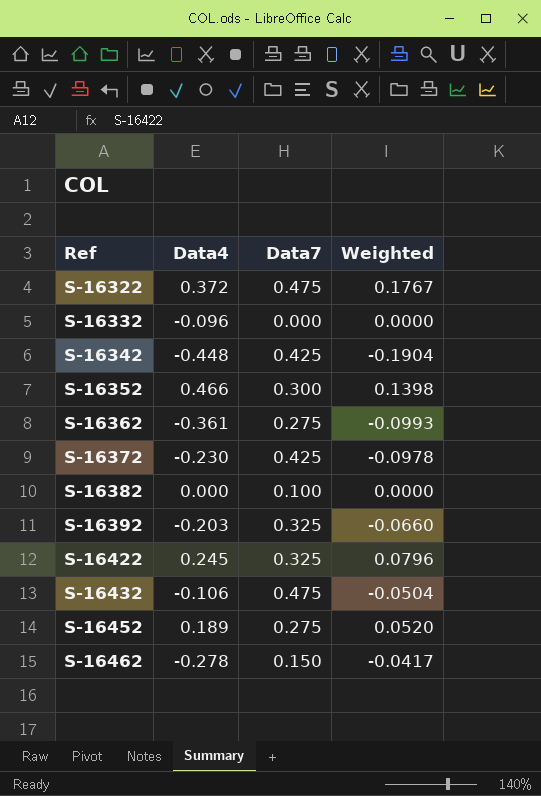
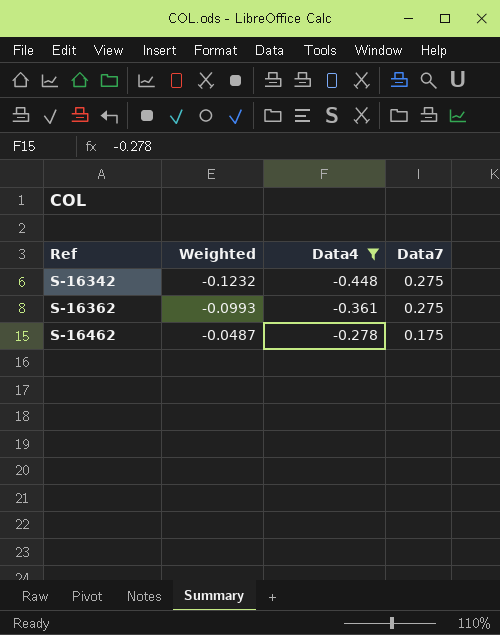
filter: none -> Data4 <= -0.278
column Weighted | position: 4 -> 2
S-16342 | Weighted: -0.1904 -> -0.1232
S-16342 | Data7: 0.425 -> 0.275
S-16462 | Weighted: -0.0417 -> -0.0487
S-16462 | Data7: 0.150 -> 0.175

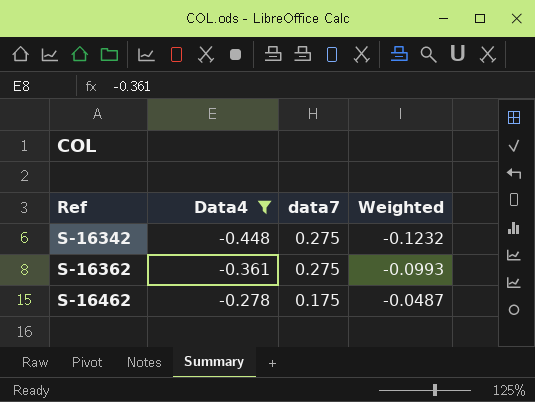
column name: Data7 -> data7
column Weighted | position: 2 -> 4

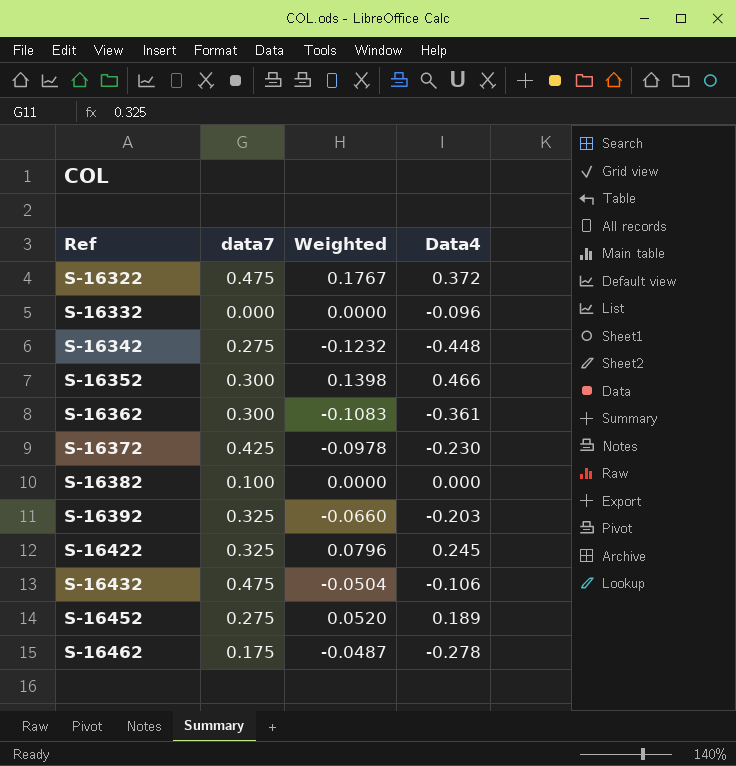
filter: Data4 <= -0.278 -> none
column Data4 | position: 2 -> 4
S-16362 | data7: 0.275 -> 0.300
S-16362 | Weighted: -0.0993 -> -0.1083

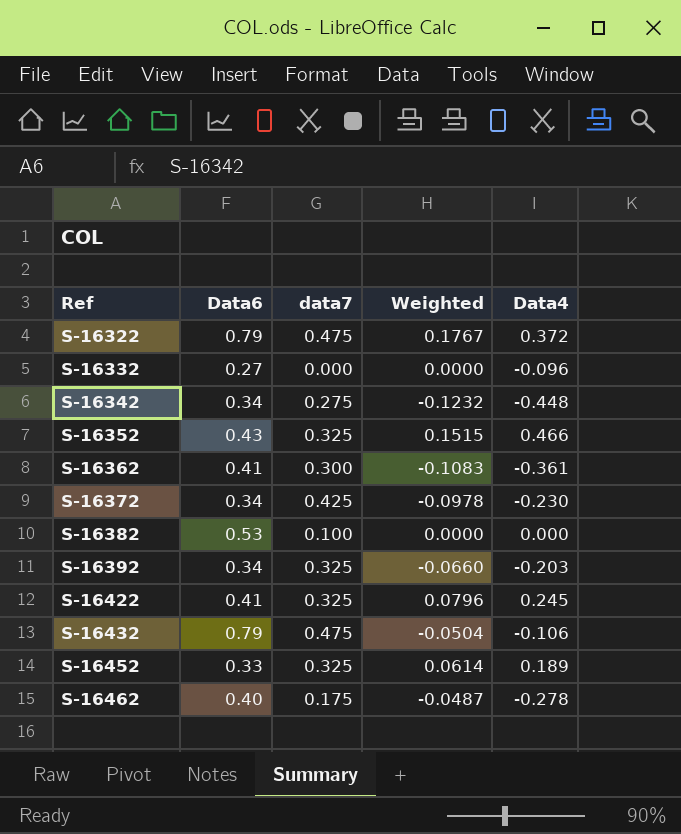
column Data6 | position: none -> 2
S-16352 | data7: 0.300 -> 0.325
S-16352 | Weighted: 0.1398 -> 0.1515
S-16452 | data7: 0.275 -> 0.325
S-16452 | Weighted: 0.0520 -> 0.0614

